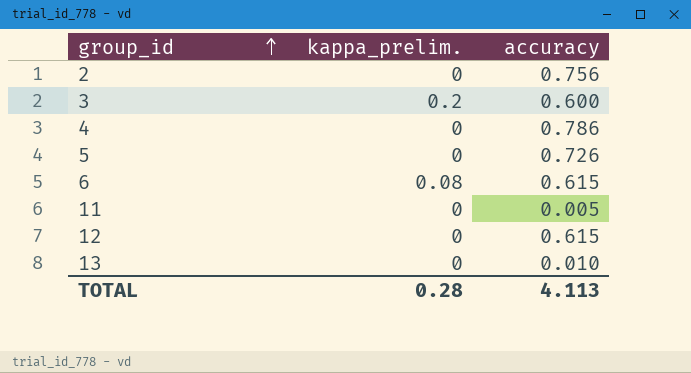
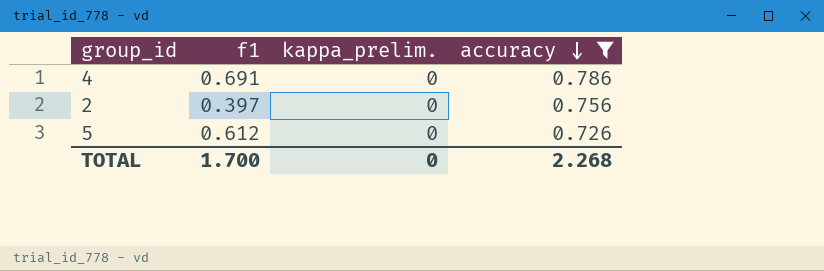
filter: none -> accuracy >= 0.726
row order: group_id ascending -> accuracy descending
column f1 | position: none -> 2
TOTAL | kappa_prelim.: 0.28 -> 0
TOTAL | accuracy: 4.113 -> 2.268

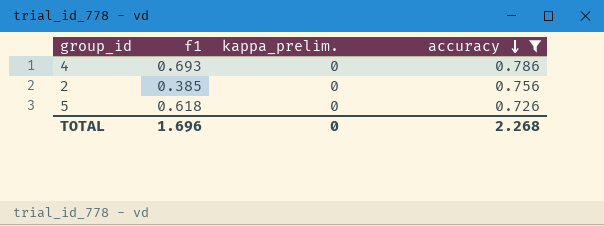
4 | f1: 0.691 -> 0.693
2 | f1: 0.397 -> 0.385
5 | f1: 0.612 -> 0.618
TOTAL | f1: 1.700 -> 1.696

